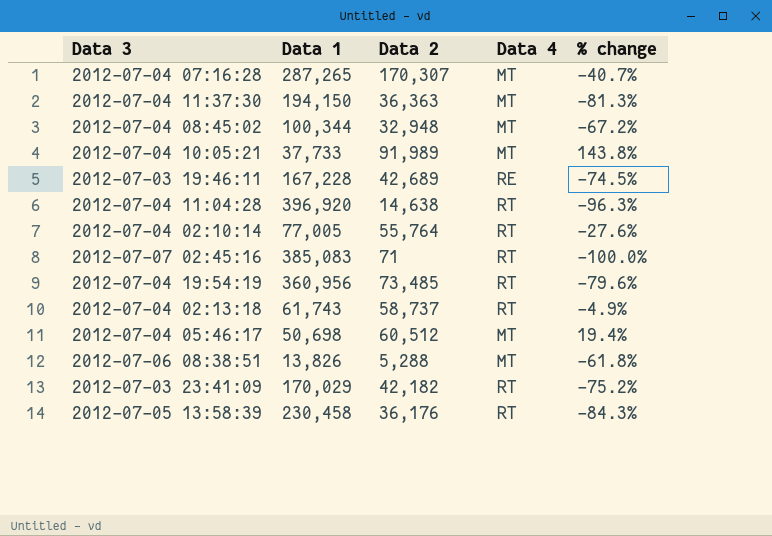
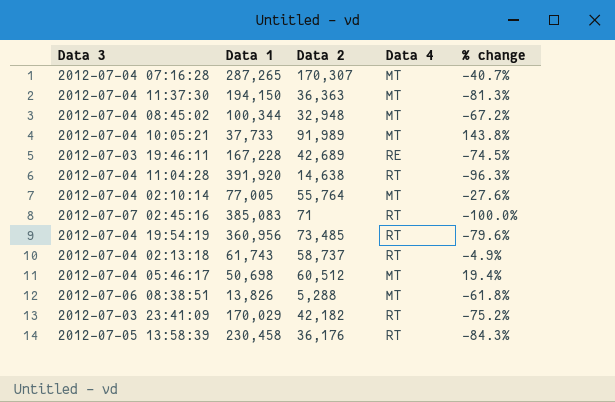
2012-07-04 11:04:28 | Data 1: 396,920 -> 391,920
2012-07-04 02:10:14 | Data 4: RT -> MT

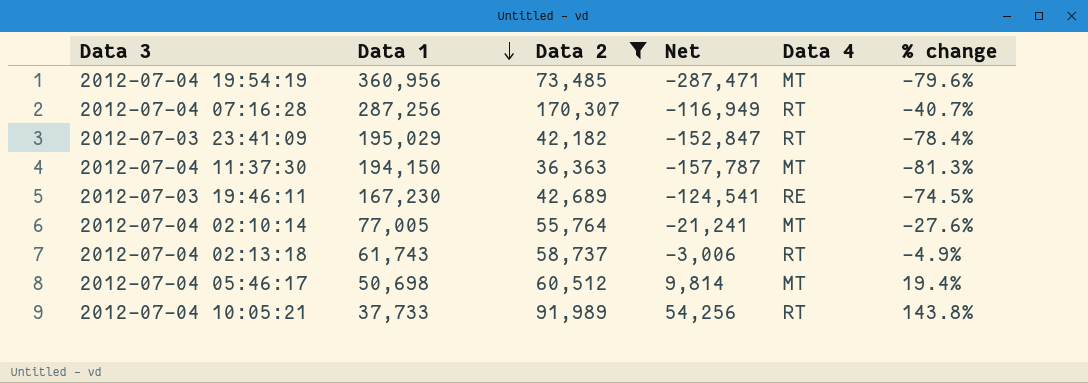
filter: none -> Data 2 >= 36,363
row order: none -> Data 1 descending
column Net | formula: none -> [Data 2] - [Data 1]
2012-07-04 19:54:19 | Data 4: RT -> MT
2012-07-04 07:16:28 | Data 1: 287,265 -> 287,256
2012-07-04 07:16:28 | Data 4: MT -> RT
2012-07-03 23:41:09 | Data 1: 170,029 -> 195,029
2012-07-03 23:41:09 | % change: -75.2% -> -78.4%
2012-07-03 19:46:11 | Data 1: 167,228 -> 167,230
2012-07-04 10:05:21 | Data 4: MT -> RT

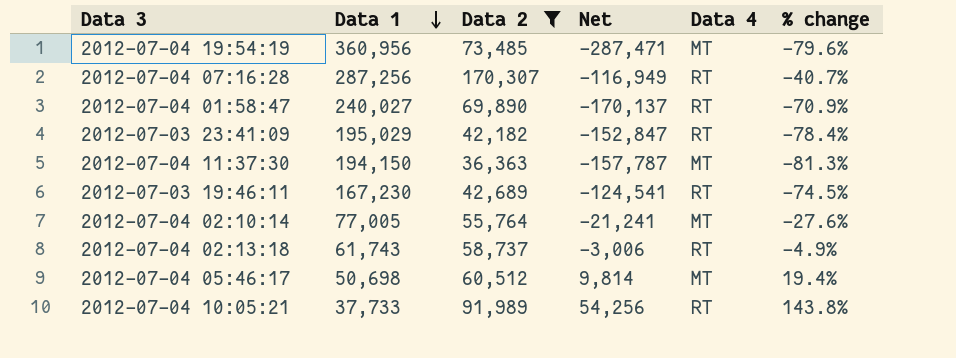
row 2012-07-04 01:58:47: none -> 240,027 | 69,890 | -170,137 | RT | -70.9%
2012-07-03 19:46:11 | Data 4: RE -> RT

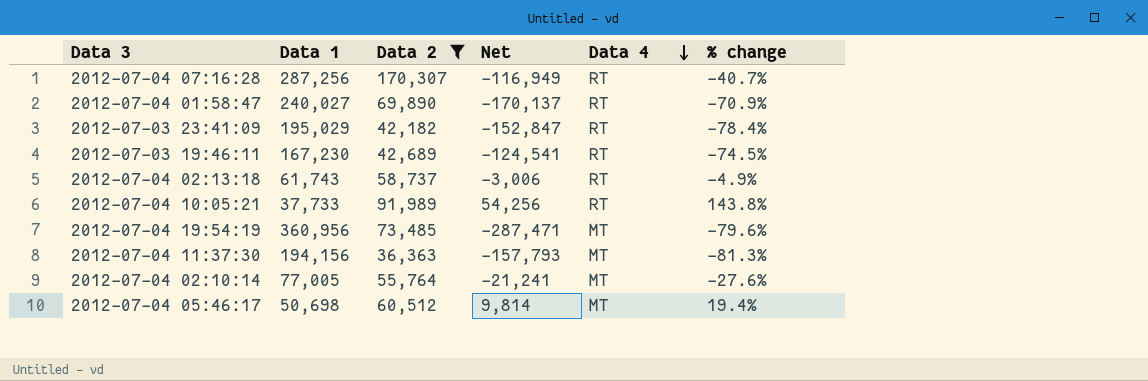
row order: Data 1 descending -> Data 4 descending
2012-07-04 11:37:30 | Data 1: 194,150 -> 194,156
2012-07-04 11:37:30 | Net: -157,787 -> -157,793

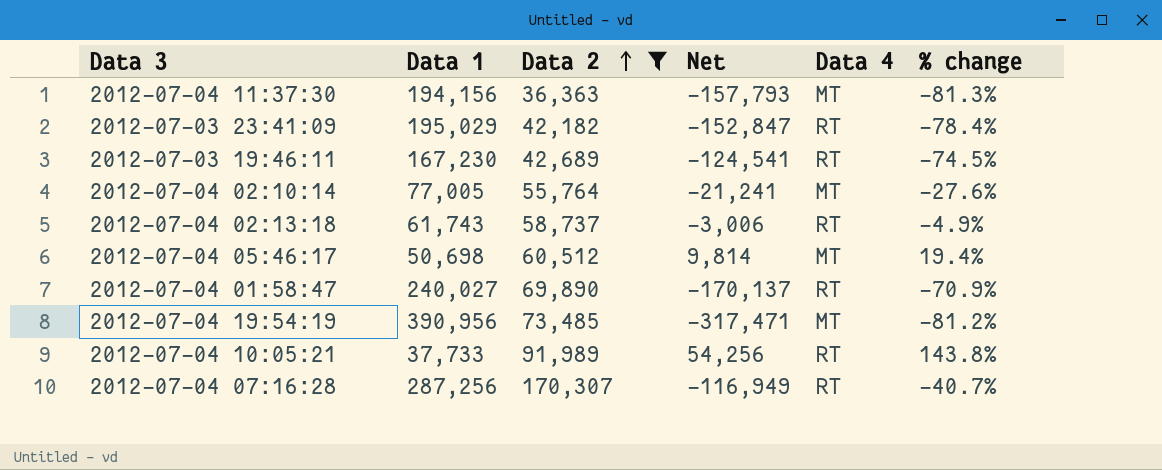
row order: Data 4 descending -> Data 2 ascending
2012-07-04 19:54:19 | Data 1: 360,956 -> 390,956
2012-07-04 19:54:19 | Net: -287,471 -> -317,471
2012-07-04 19:54:19 | % change: -79.6% -> -81.2%

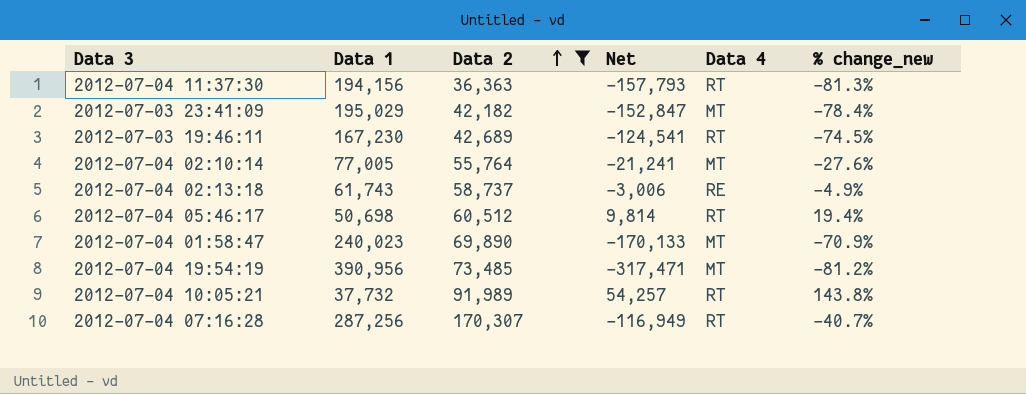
column name: % change -> % change_new
2012-07-04 11:37:30 | Data 4: MT -> RT
2012-07-03 23:41:09 | Data 4: RT -> MT
2012-07-04 02:13:18 | Data 4: RT -> RE
2012-07-04 05:46:17 | Data 4: MT -> RT
2012-07-04 01:58:47 | Data 1: 240,027 -> 240,023
2012-07-04 01:58:47 | Net: -170,137 -> -170,133
2012-07-04 01:58:47 | Data 4: RT -> MT
2012-07-04 10:05:21 | Data 1: 37,733 -> 37,732
2012-07-04 10:05:21 | Net: 54,256 -> 54,257

